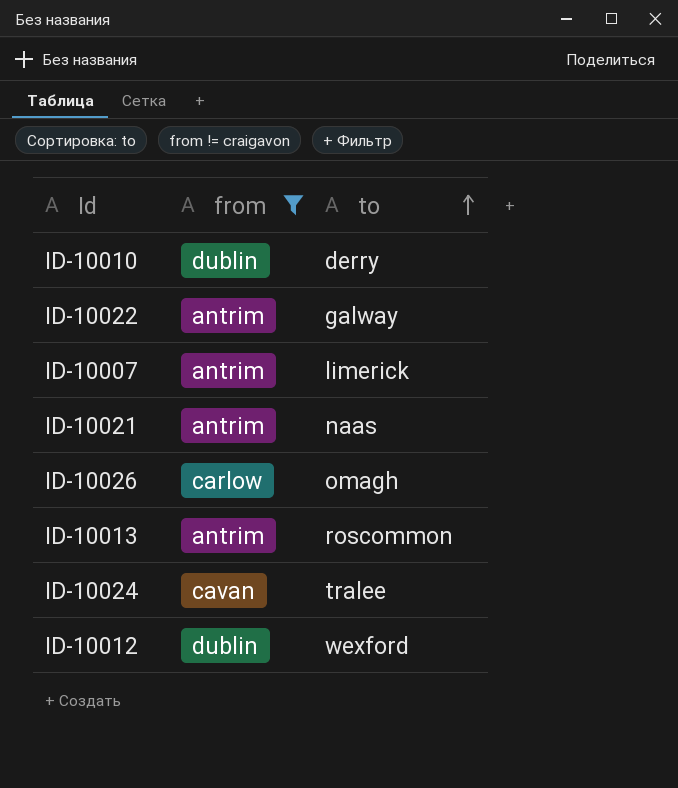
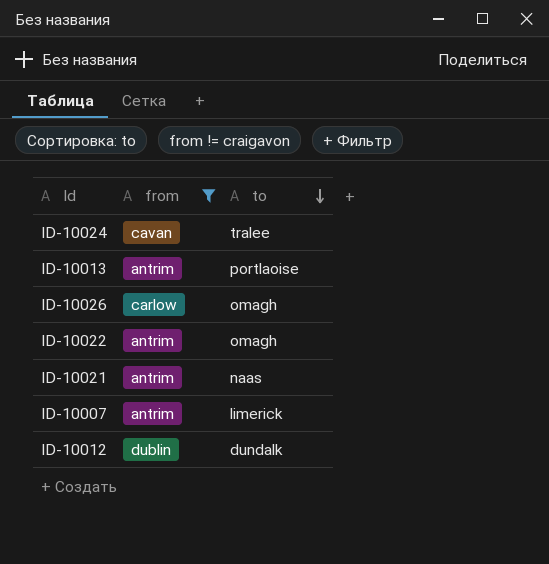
row order: to ascending -> to descending
row ID-10010: dublin | derry -> none
ID-10013 | to: roscommon -> portlaoise
ID-10022 | to: galway -> omagh
ID-10012 | to: wexford -> dundalk

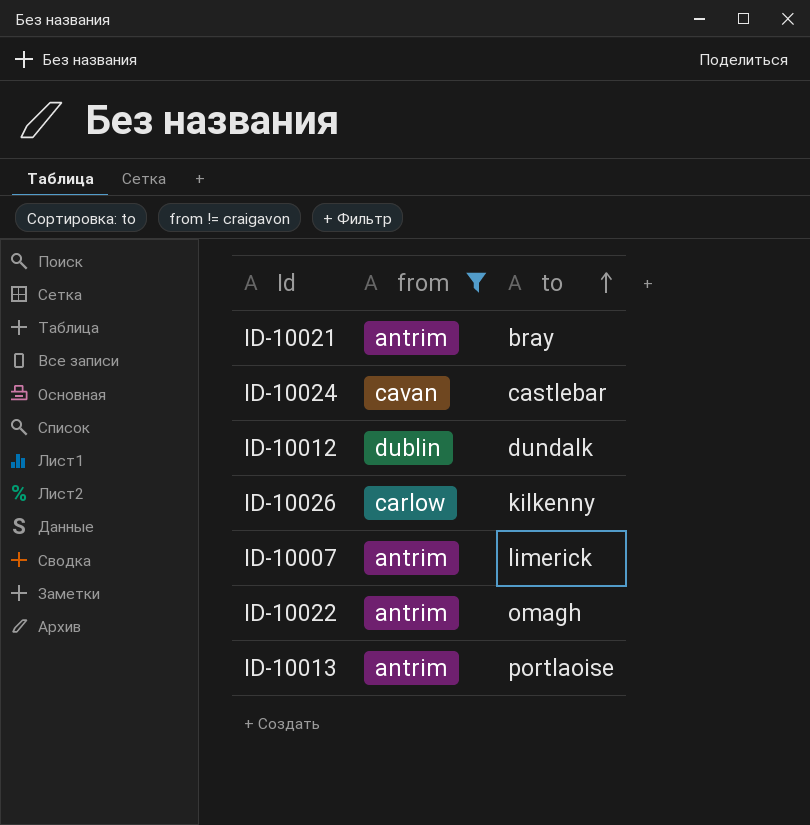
row order: to descending -> to ascending
ID-10021 | to: naas -> bray
ID-10024 | to: tralee -> castlebar
ID-10026 | to: omagh -> kilkenny

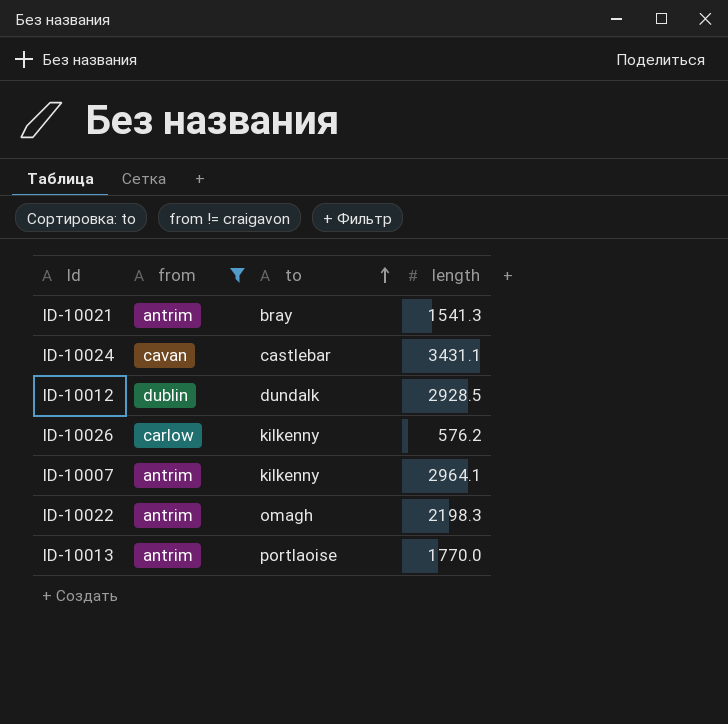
column length | position: none -> 4
ID-10007 | to: limerick -> kilkenny

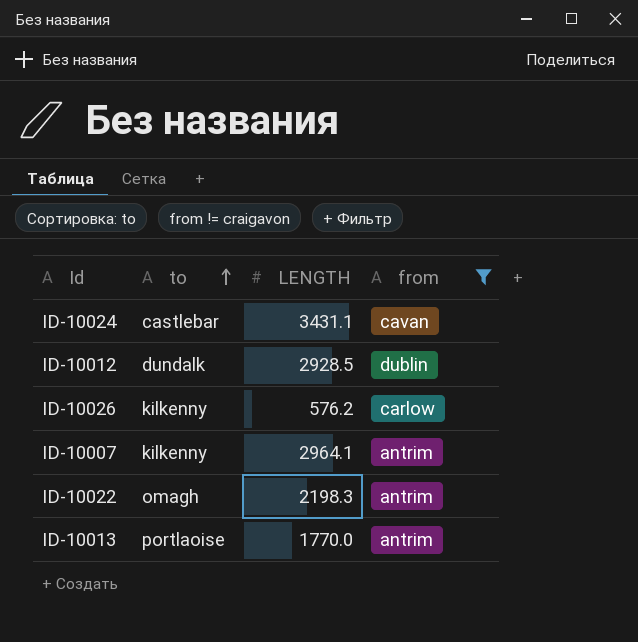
column name: length -> LENGTH
column from | position: 2 -> 4
row ID-10021: antrim | bray | 1541.3 -> none

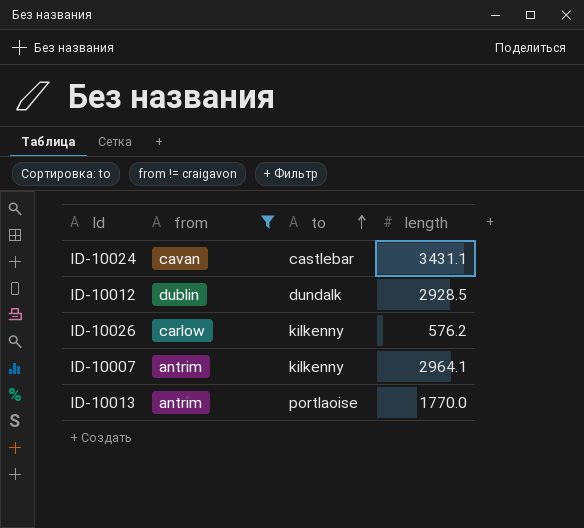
column from | position: 4 -> 2
column name: LENGTH -> length
row ID-10022: omagh | 2198.3 | antrim -> none

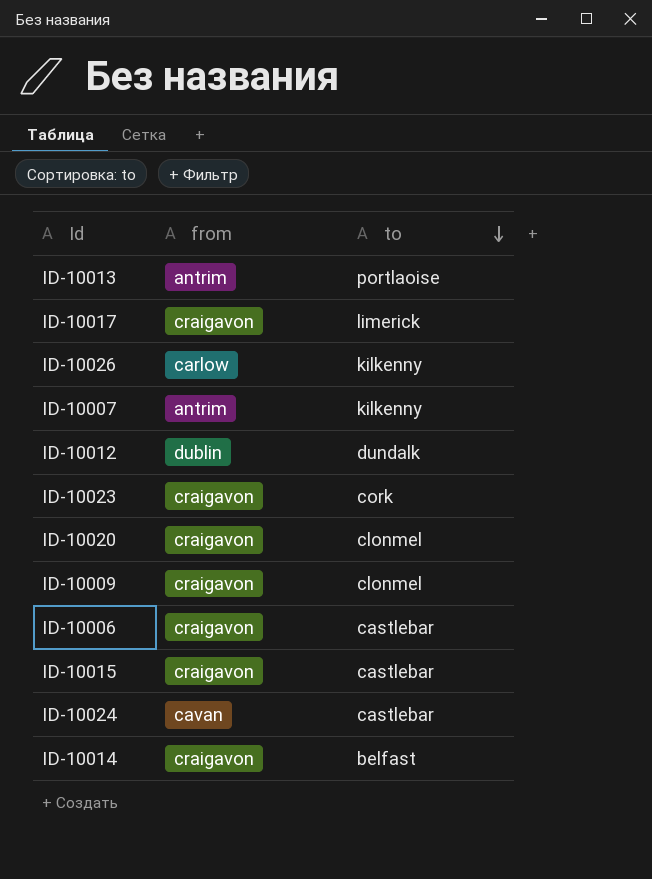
filter: from != craigavon -> none
row order: to ascending -> to descending
column length | position: 4 -> none

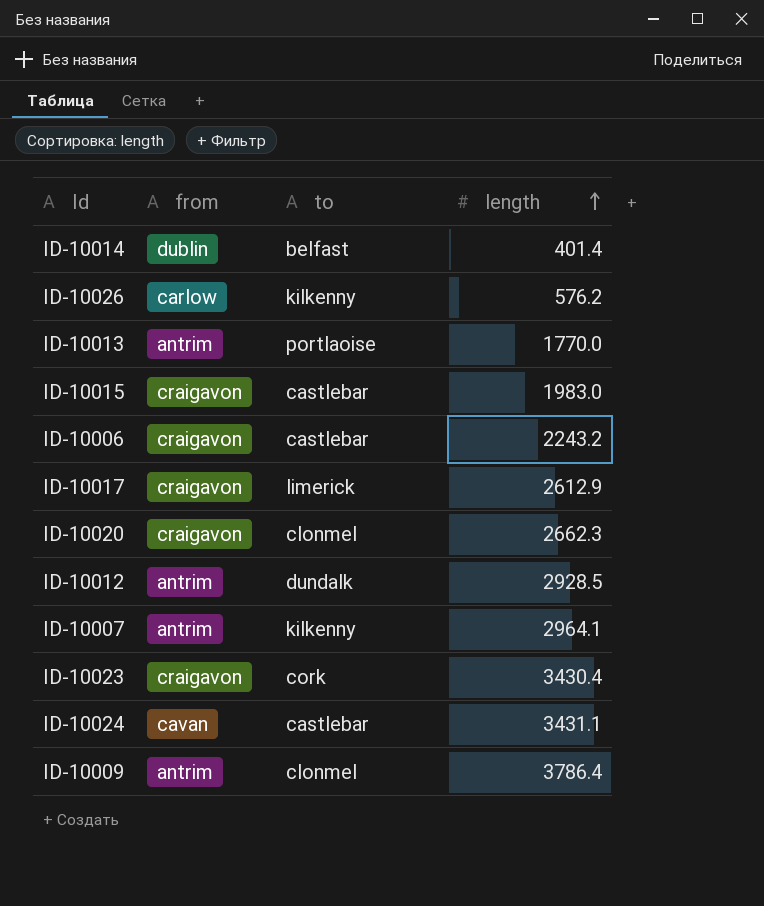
row order: to descending -> length ascending
column length | position: none -> 4
ID-10014 | from: craigavon -> dublin
ID-10012 | from: dublin -> antrim
ID-10009 | from: craigavon -> antrim

